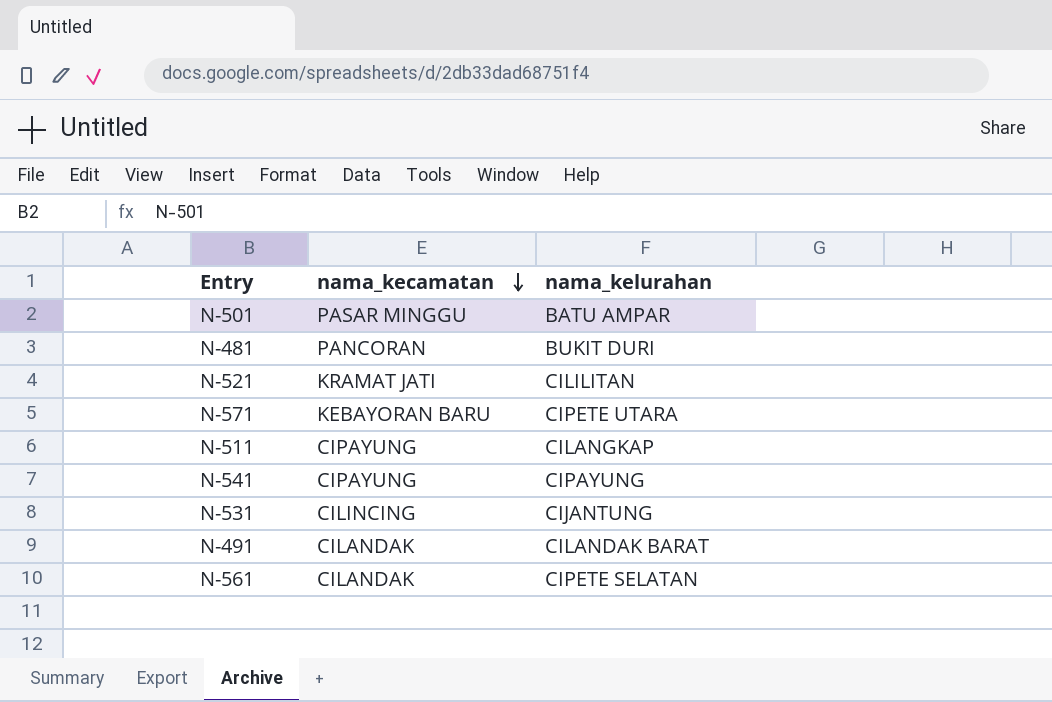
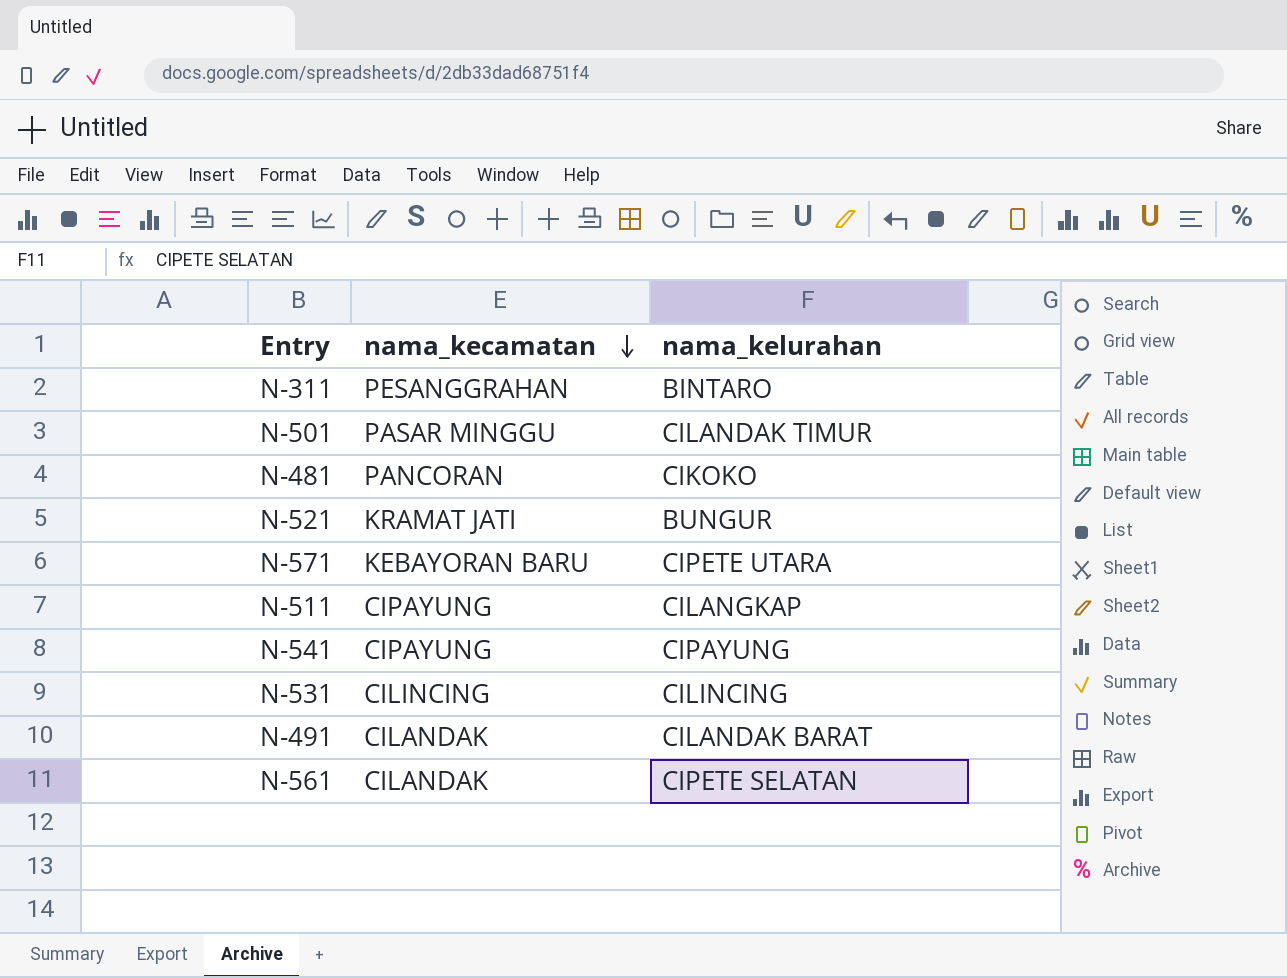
row N-311: none -> PESANGGRAHAN | BINTARO
N-501 | nama_kelurahan: BATU AMPAR -> CILANDAK TIMUR
N-481 | nama_kelurahan: BUKIT DURI -> CIKOKO
N-521 | nama_kelurahan: CILILITAN -> BUNGUR
N-531 | nama_kelurahan: CIJANTUNG -> CILINCING

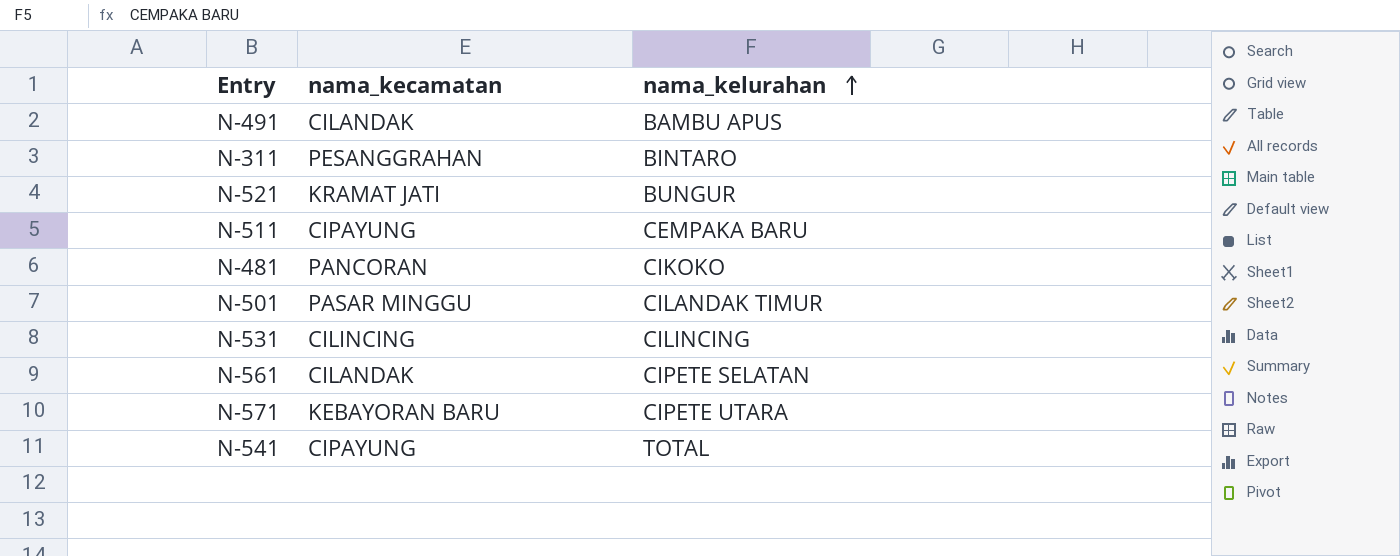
row order: nama_kecamatan descending -> nama_kelurahan ascending
N-491 | nama_kelurahan: CILANDAK BARAT -> BAMBU APUS
N-511 | nama_kelurahan: CILANGKAP -> CEMPAKA BARU
N-541 | nama_kelurahan: CIPAYUNG -> TOTAL

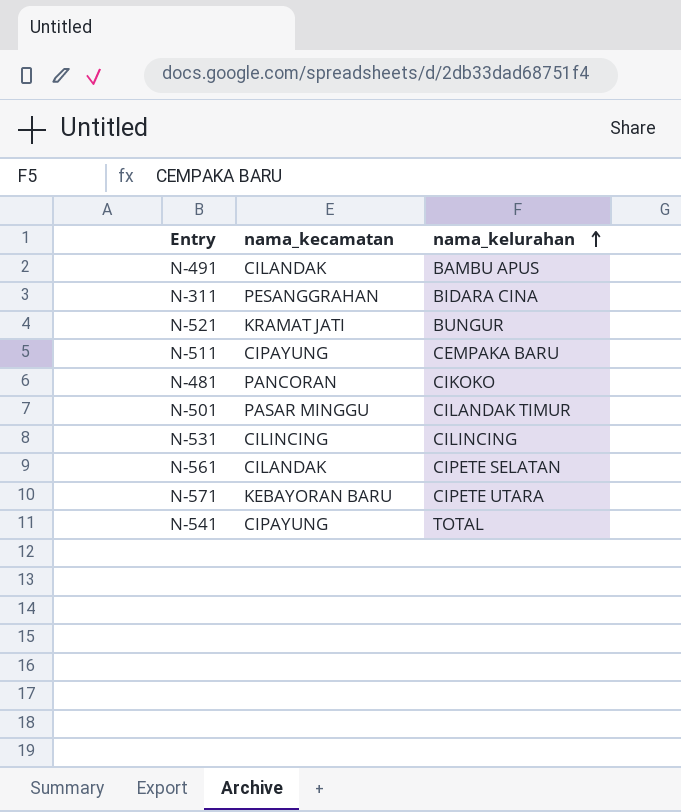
N-311 | nama_kelurahan: BINTARO -> BIDARA CINA

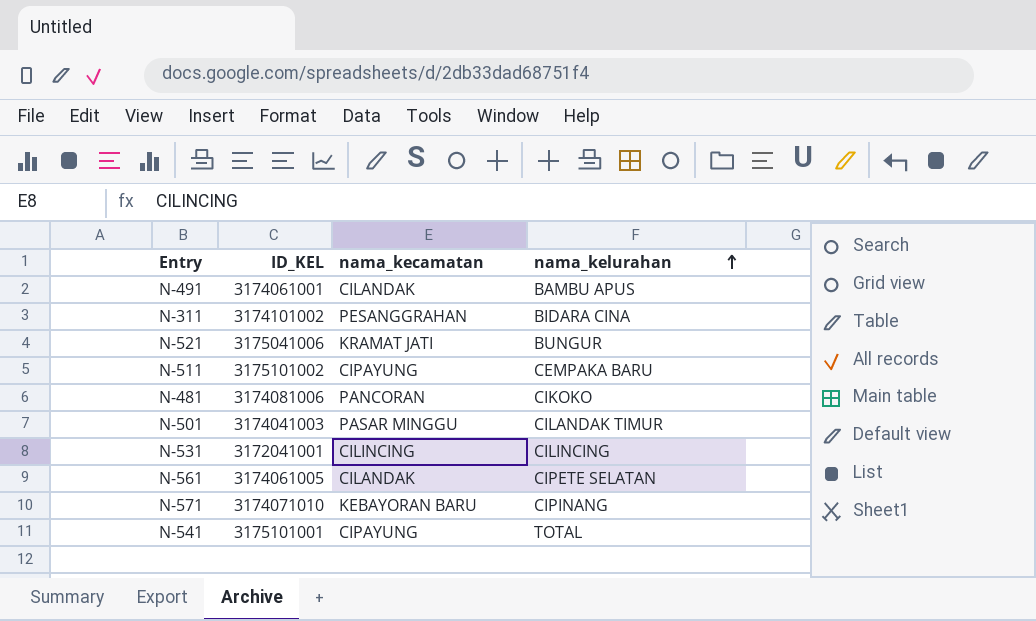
column ID_KEL | position: none -> 2
N-571 | nama_kelurahan: CIPETE UTARA -> CIPINANG

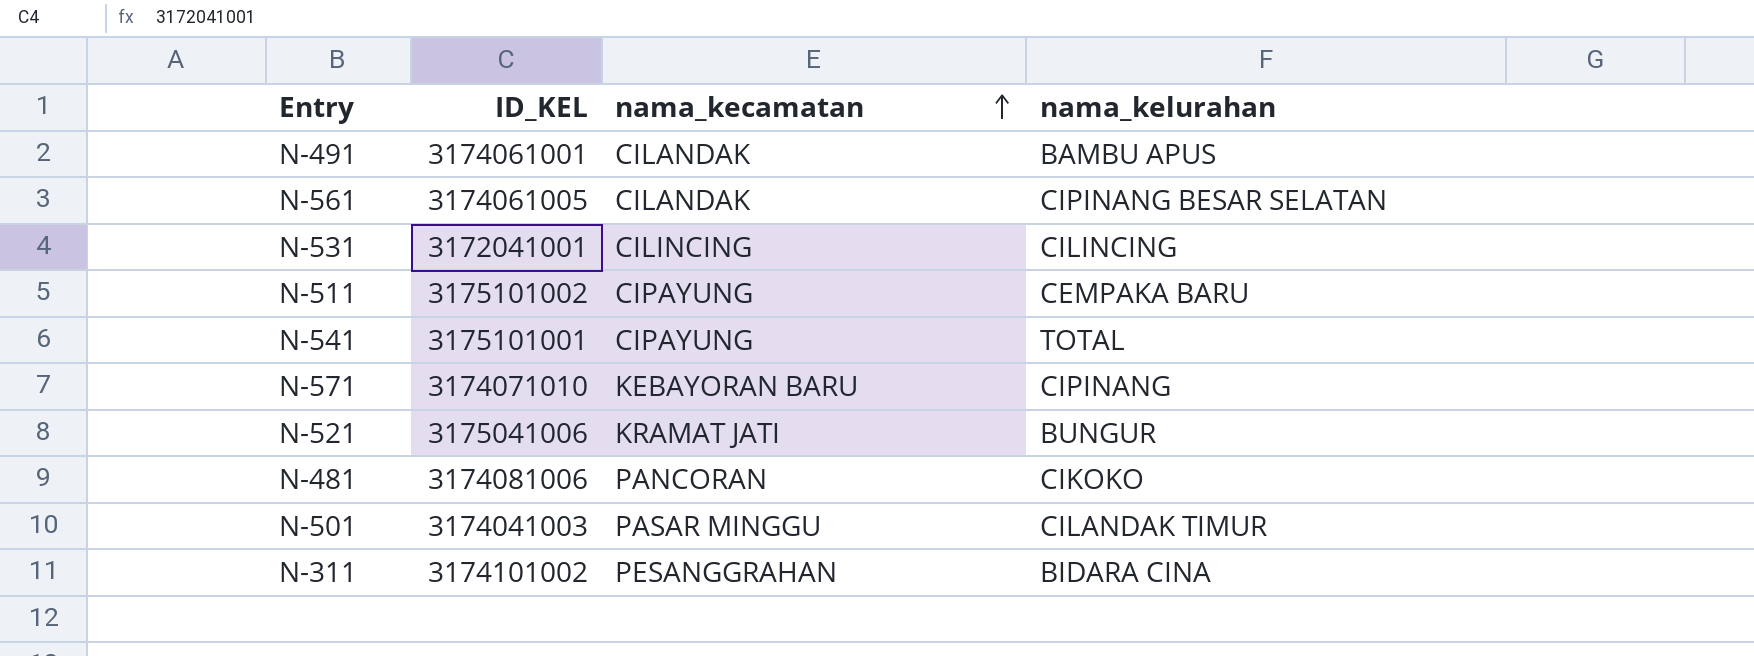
row order: nama_kelurahan ascending -> nama_kecamatan ascending
N-561 | nama_kelurahan: CIPETE SELATAN -> CIPINANG BESAR SELATAN

